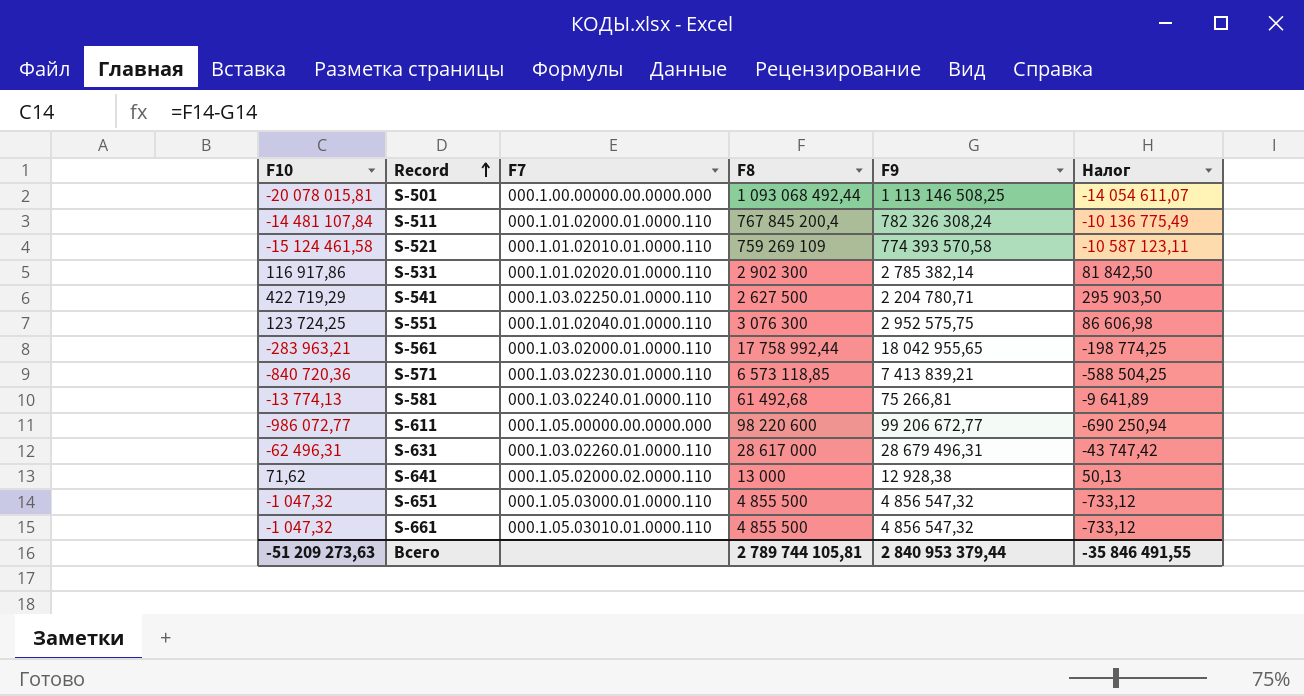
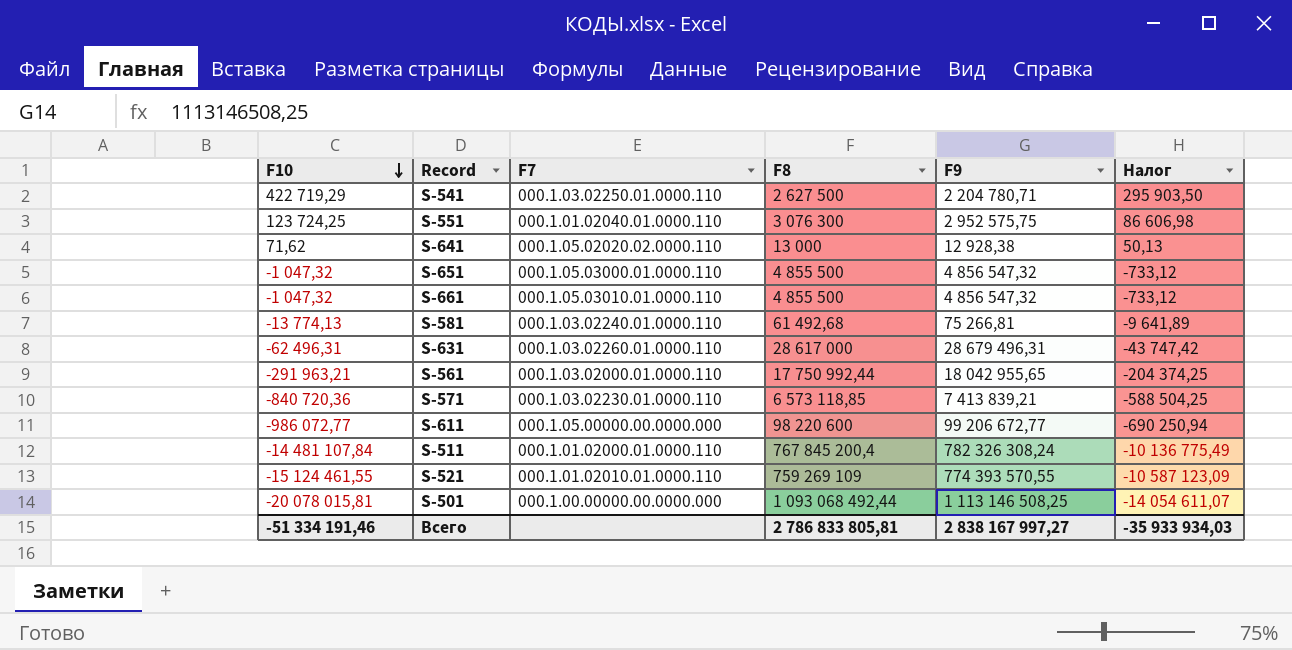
row order: Record ascending -> F10 descending
row S-531: 116 917,86 | 000.1.01.02020.01.0000.110 | 2 902 300 | 2 785 382,14 | 81 842,50 -> none
S-641 | F7: 000.1.05.02000.02.0000.110 -> 000.1.05.02020.02.0000.110
S-561 | F10: -283 963,21 -> -291 963,21
S-561 | F8: 17 758 992,44 -> 17 750 992,44
S-561 | Налог: -198 774,25 -> -204 374,25
S-521 | F10: -15 124 461,58 -> -15 124 461,55
S-521 | F9: 774 393 570,58 -> 774 393 570,55
S-521 | Налог: -10 587 123,11 -> -10 587 123,09
Всего | F10: -51 209 273,63 -> -51 334 191,46
Всего | F8: 2 789 744 105,81 -> 2 786 833 805,81
Всего | F9: 2 840 953 379,44 -> 2 838 167 997,27
Всего | Налог: -35 846 491,55 -> -35 933 934,03

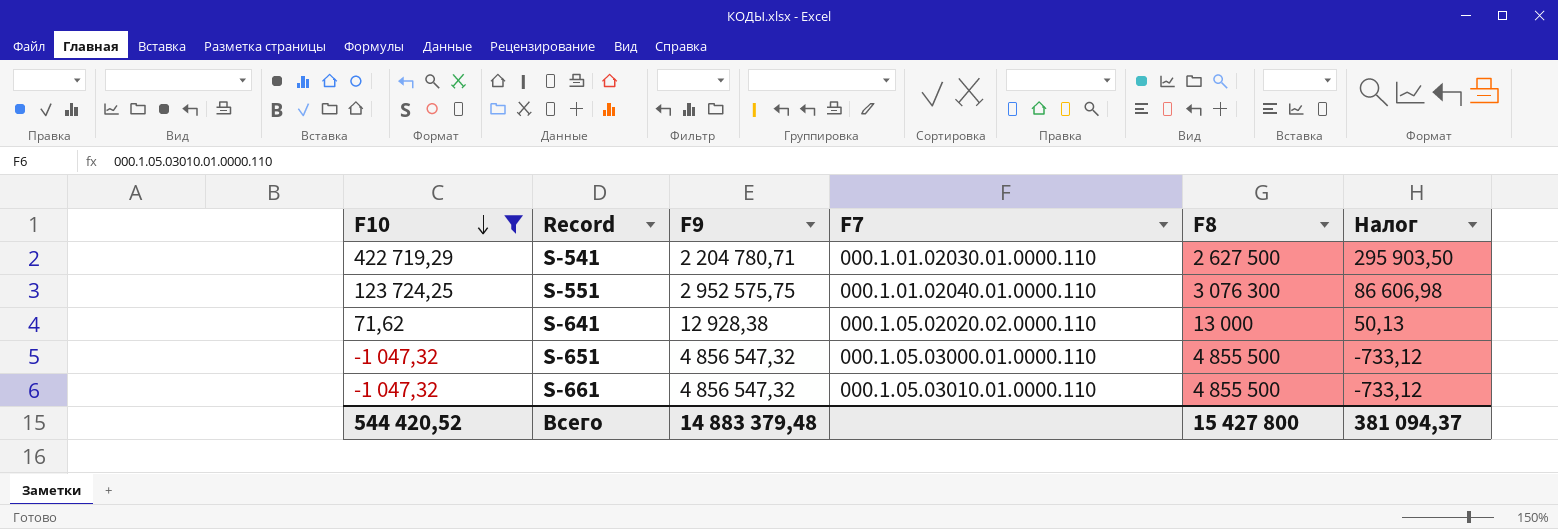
filter: none -> F10 >= -1 047,32
column F9 | position: 5 -> 3
S-541 | F7: 000.1.03.02250.01.0000.110 -> 000.1.01.02030.01.0000.110
Всего | F10: -51 334 191,46 -> 544 420,52
Всего | F9: 2 838 167 997,27 -> 14 883 379,48
Всего | F8: 2 786 833 805,81 -> 15 427 800
Всего | Налог: -35 933 934,03 -> 381 094,37

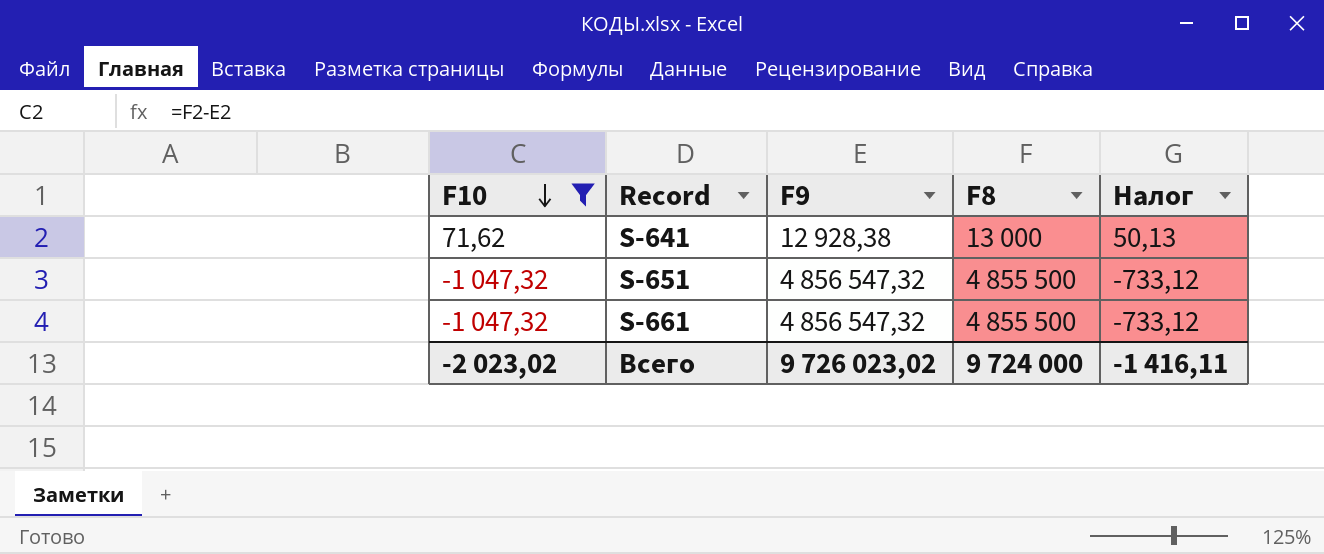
column F7 | position: 4 -> none
row S-541: 422 719,29 | 2 204 780,71 | 000.1.01.02030.01.0000.110 | 2 627 500 | 295 903,50 -> none
row S-551: 123 724,25 | 2 952 575,75 | 000.1.01.02040.01.0000.110 | 3 076 300 | 86 606,98 -> none
Всего | F10: 544 420,52 -> -2 023,02
Всего | F9: 14 883 379,48 -> 9 726 023,02
Всего | F8: 15 427 800 -> 9 724 000
Всего | Налог: 381 094,37 -> -1 416,11

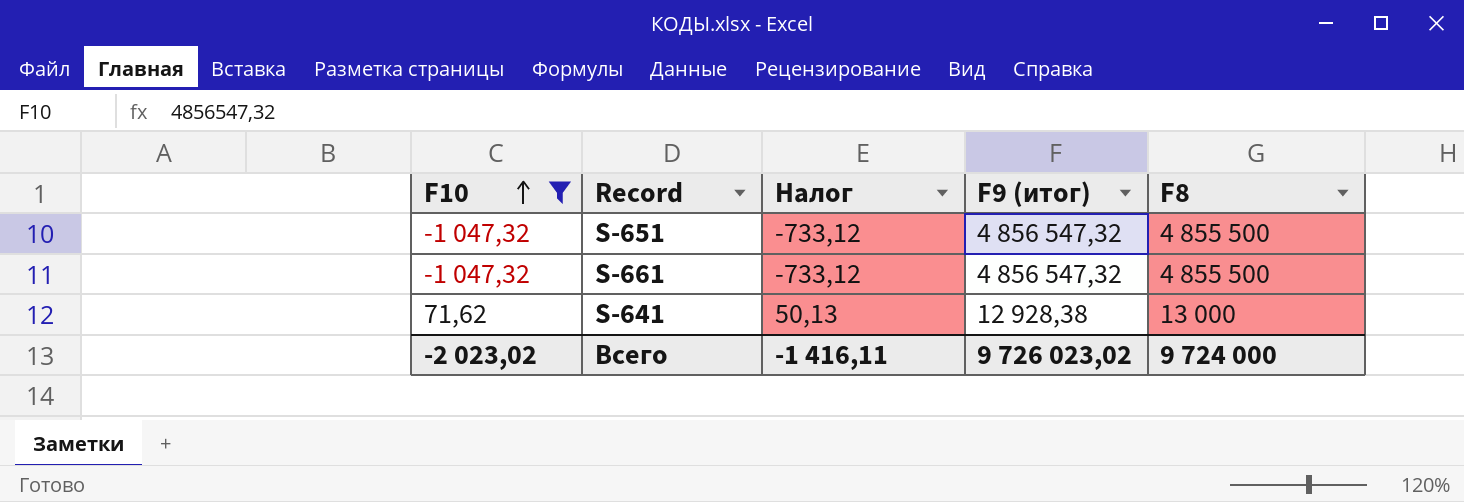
row order: F10 descending -> F10 ascending
column Налог | position: 5 -> 3
column name: F9 -> F9 (итог)

